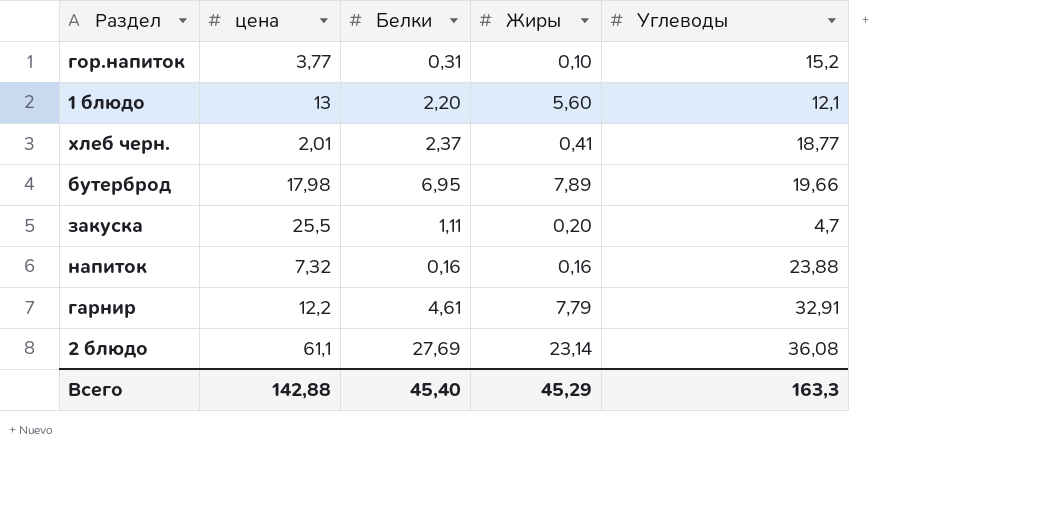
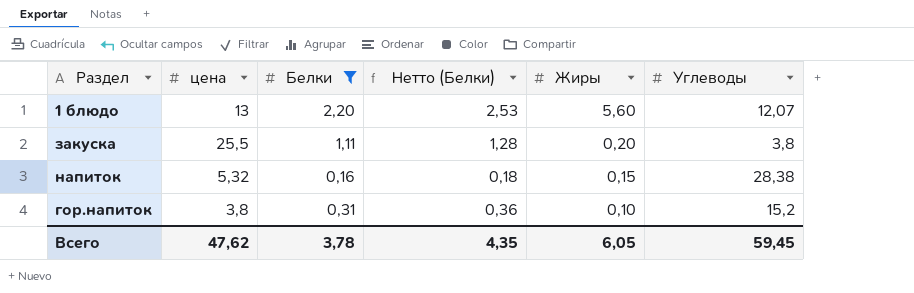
filter: none -> Белки <= 2,20
row order: none -> Жиры descending
column Нетто (Белки) | formula: none -> [Белки] * 1,15
1 блюдо | Углеводы: 12,1 -> 12,07
закуска | Углеводы: 4,7 -> 3,8
напиток | цена: 7,32 -> 5,32
напиток | Жиры: 0,16 -> 0,15
напиток | Углеводы: 23,88 -> 28,38
гор.напиток | цена: 3,77 -> 3,8
Всего | цена: 142,88 -> 47,62
Всего | Белки: 45,40 -> 3,78
Всего | Жиры: 45,29 -> 6,05
Всего | Углеводы: 163,3 -> 59,45

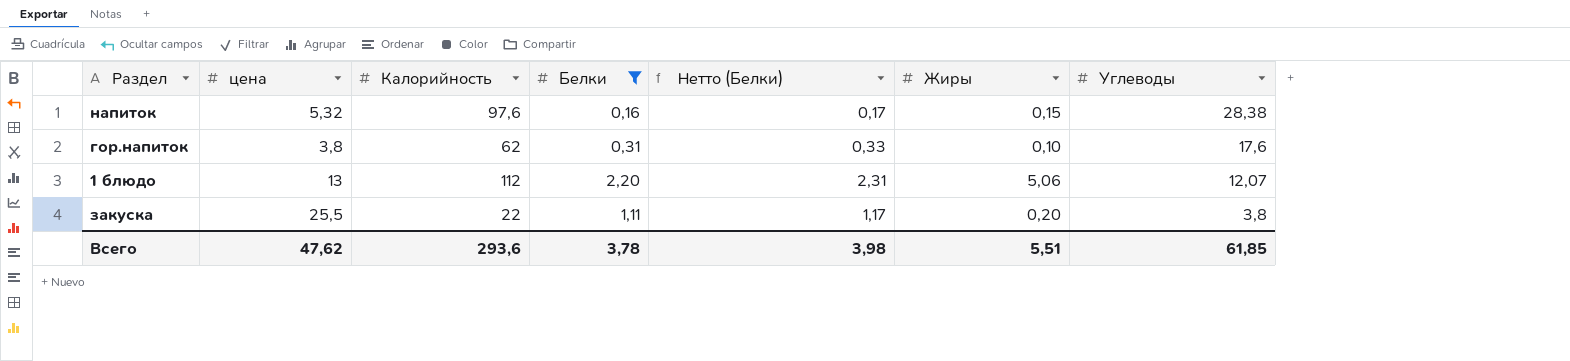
row order: Жиры descending -> Углеводы descending
column Калорийность | position: none -> 3
column Нетто (Белки) | formula: [Белки] * 1,15 -> [Белки] * 1,05
гор.напиток | Углеводы: 15,2 -> 17,6
1 блюдо | Жиры: 5,60 -> 5,06
Всего | Нетто (Белки): 4,35 -> 3,98
Всего | Жиры: 6,05 -> 5,51
Всего | Углеводы: 59,45 -> 61,85

